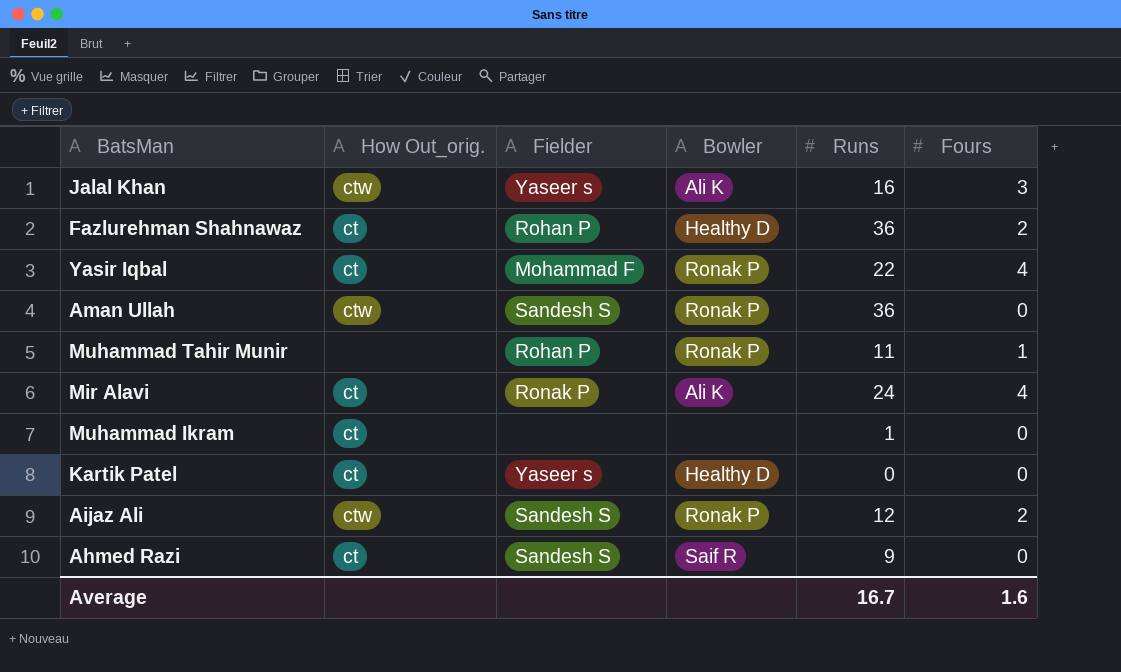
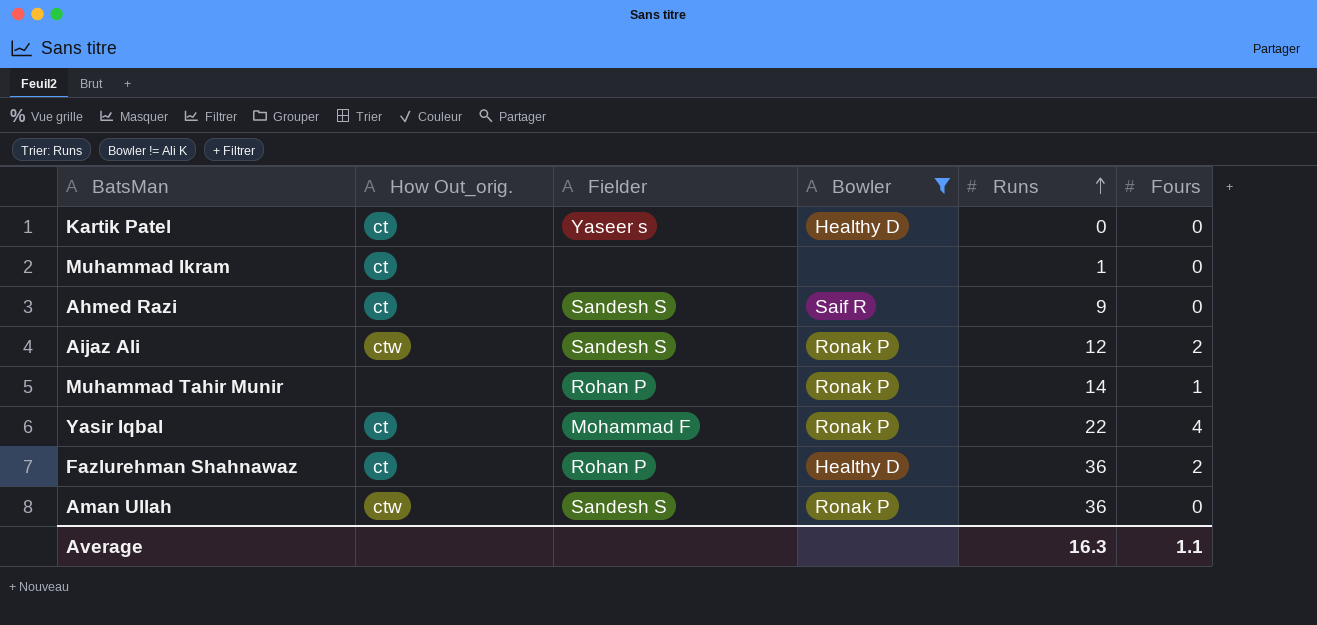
filter: none -> Bowler != Ali K
row order: none -> Runs ascending
Muhammad Tahir Munir | Runs: 11 -> 14
Average | Runs: 16.7 -> 16.3
Average | Fours: 1.6 -> 1.1

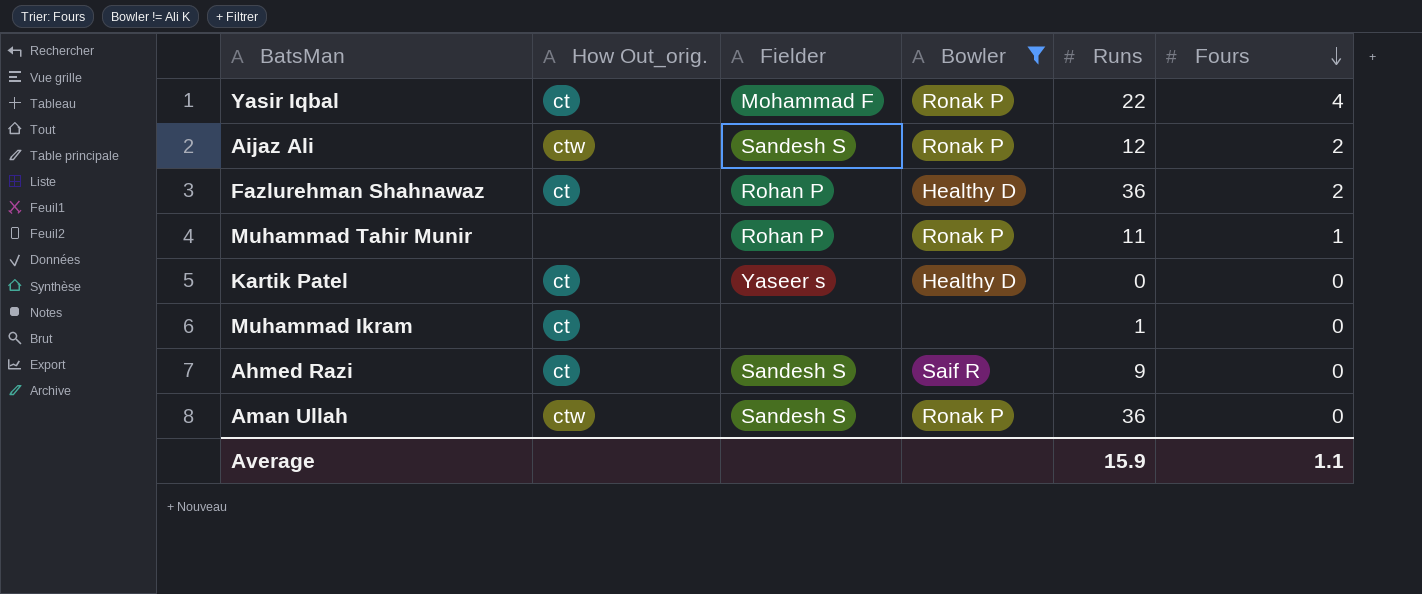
row order: Runs ascending -> Fours descending
Muhammad Tahir Munir | Runs: 14 -> 11
Average | Runs: 16.3 -> 15.9

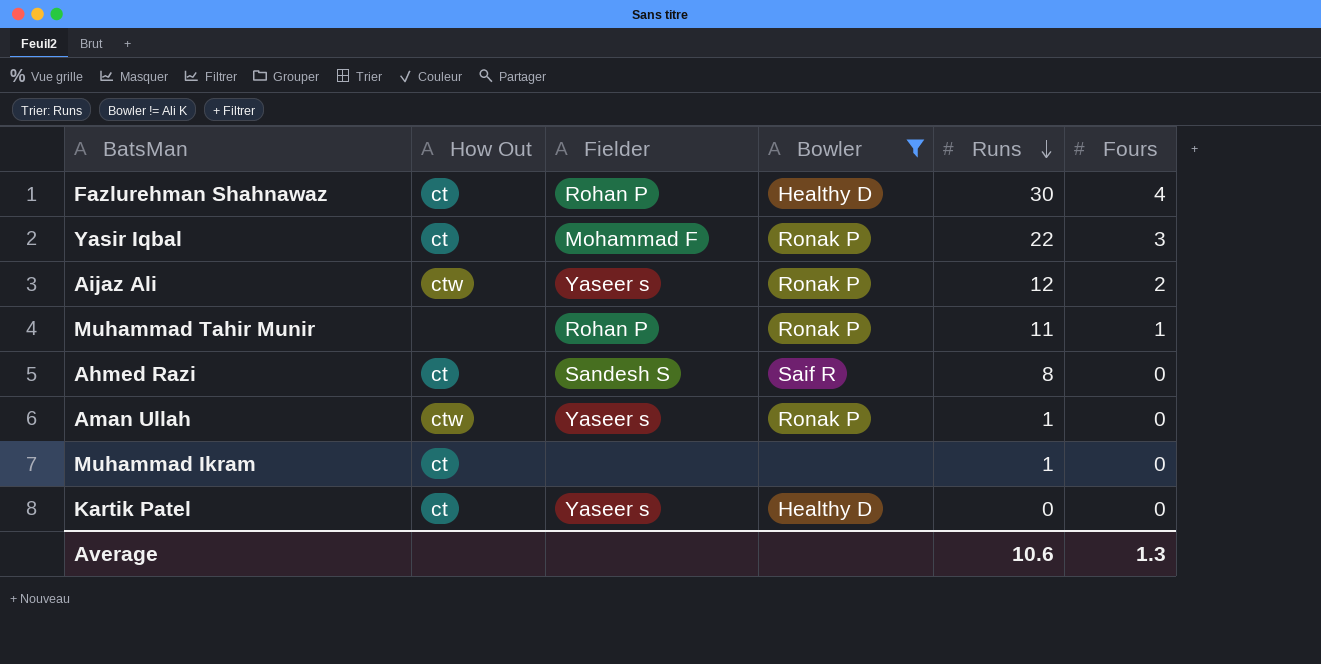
row order: Fours descending -> Runs descending
column name: How Out_orig. -> How Out
Fazlurehman Shahnawaz | Runs: 36 -> 30
Fazlurehman Shahnawaz | Fours: 2 -> 4
Yasir Iqbal | Fours: 4 -> 3
Aijaz Ali | Fielder: Sandesh S -> Yaseer s
Ahmed Razi | Runs: 9 -> 8
Aman Ullah | Fielder: Sandesh S -> Yaseer s
Aman Ullah | Runs: 36 -> 1
Average | Runs: 15.9 -> 10.6
Average | Fours: 1.1 -> 1.3

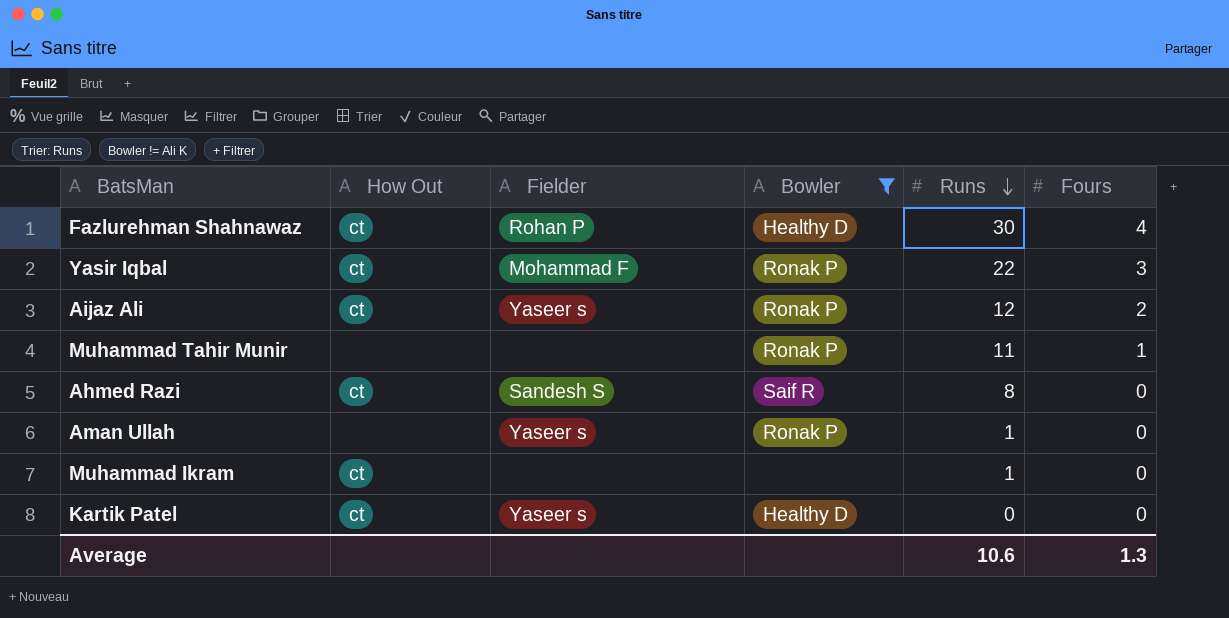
Aijaz Ali | How Out: ctw -> ct
Muhammad Tahir Munir | Fielder: Rohan P -> none
Aman Ullah | How Out: ctw -> none

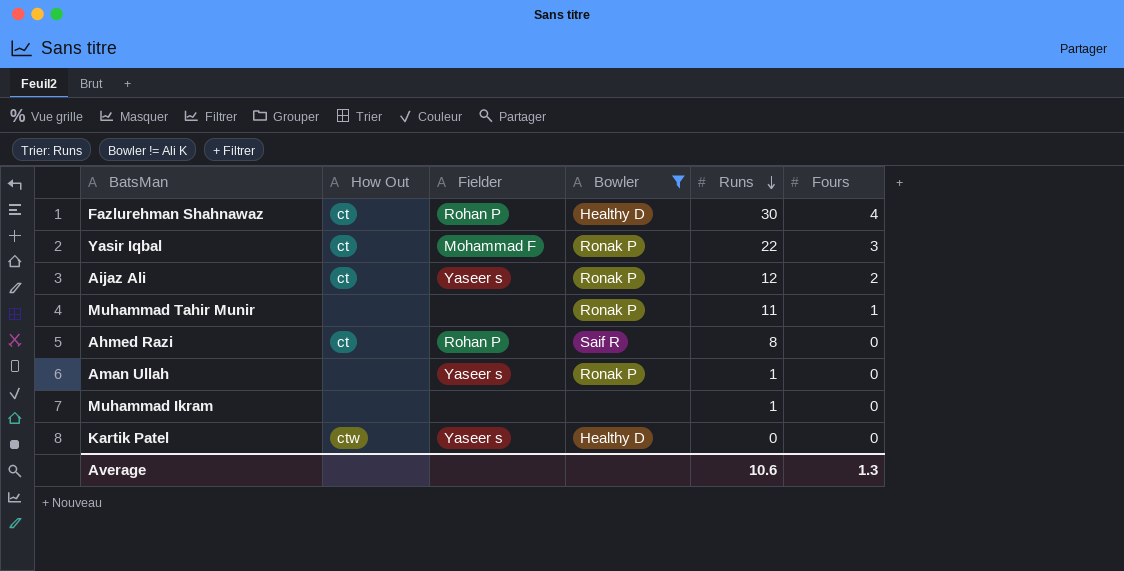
Ahmed Razi | Fielder: Sandesh S -> Rohan P
Muhammad Ikram | How Out: ct -> none
Kartik Patel | How Out: ct -> ctw

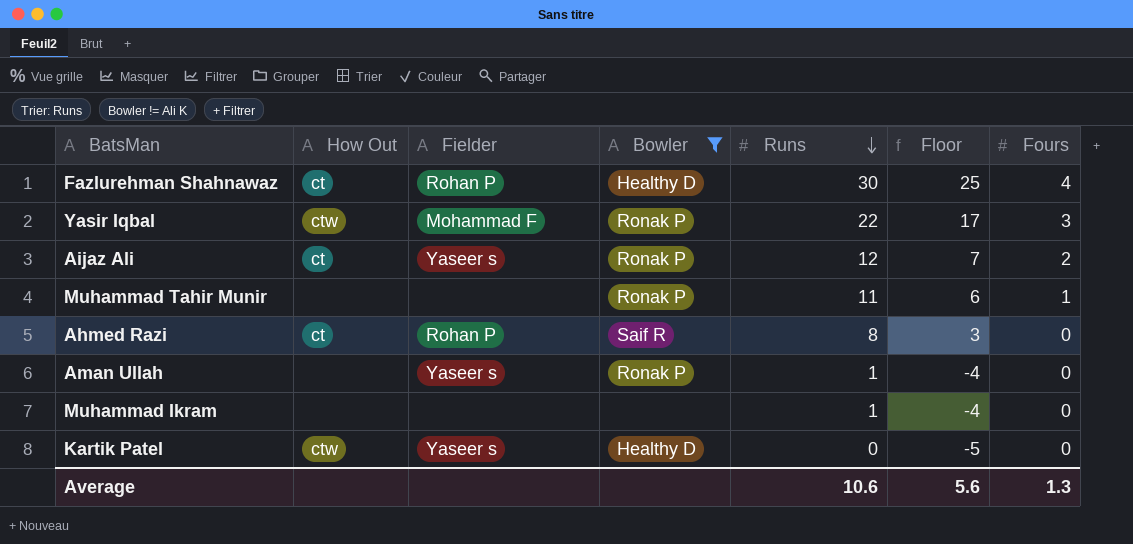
column Floor | formula: none -> [Runs] - 5
Yasir Iqbal | How Out: ct -> ctw

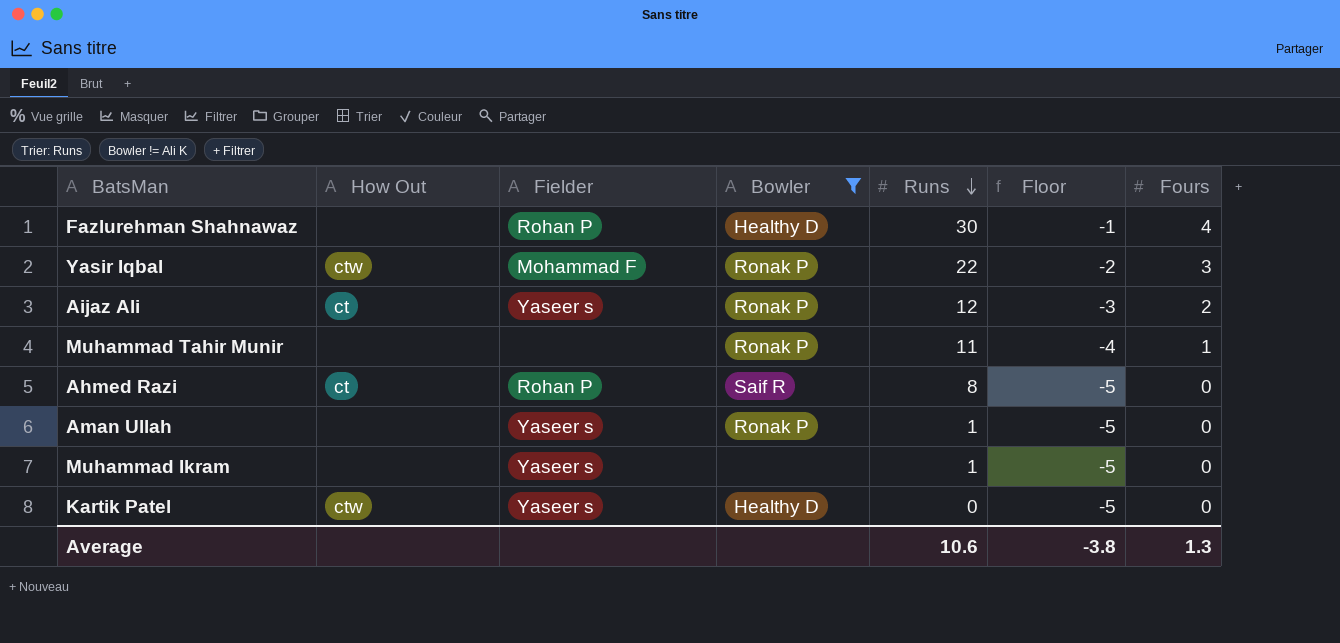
column Floor | formula: [Runs] - 5 -> [Fours] - 5
Fazlurehman Shahnawaz | How Out: ct -> none
Muhammad Ikram | Fielder: none -> Yaseer s
Average | Floor: 5.6 -> -3.8

